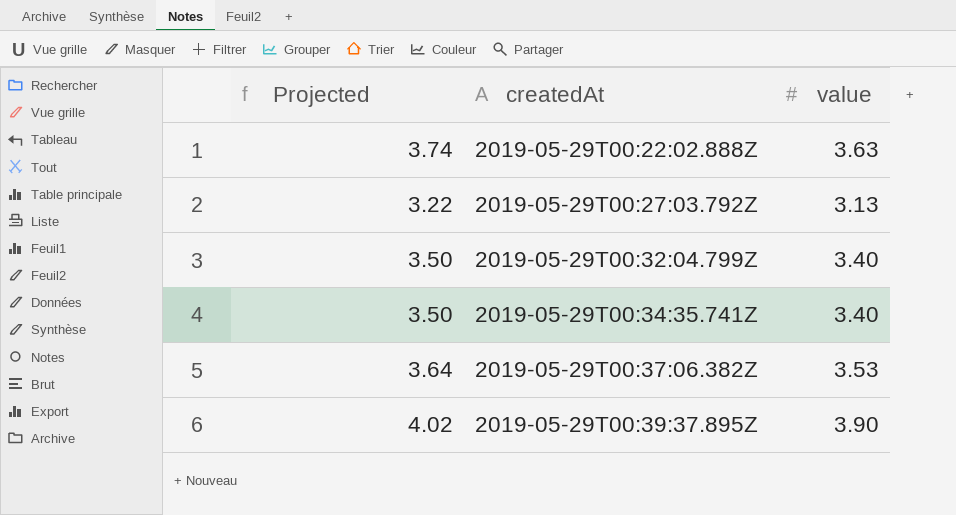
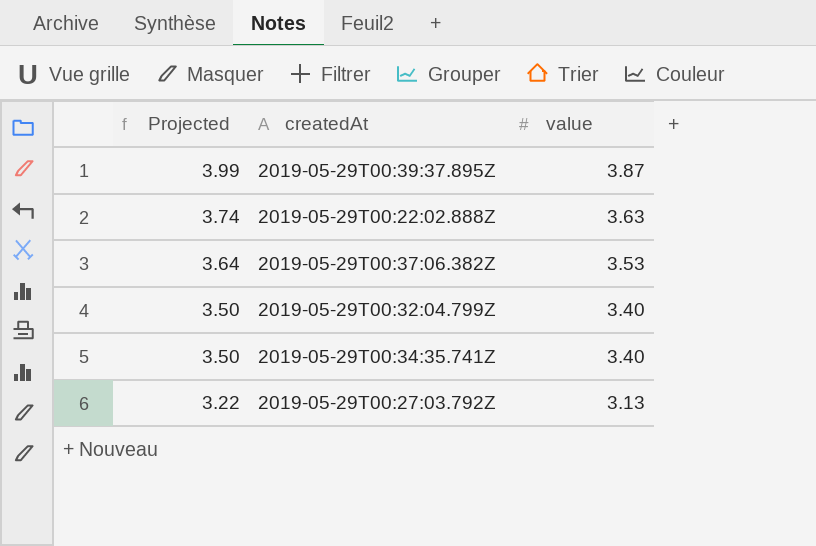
row order: createdAt ascending -> Projected descending
2019-05-29T00:39:37.895Z | Projected: 4.02 -> 3.99
2019-05-29T00:39:37.895Z | value: 3.90 -> 3.87

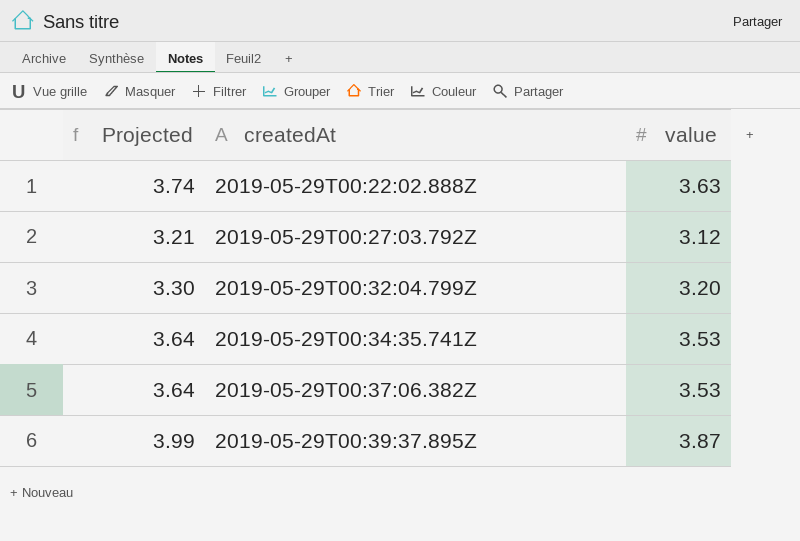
row order: Projected descending -> createdAt ascending
2019-05-29T00:27:03.792Z | Projected: 3.22 -> 3.21
2019-05-29T00:27:03.792Z | value: 3.13 -> 3.12
2019-05-29T00:32:04.799Z | Projected: 3.50 -> 3.30
2019-05-29T00:32:04.799Z | value: 3.40 -> 3.20
2019-05-29T00:34:35.741Z | Projected: 3.50 -> 3.64
2019-05-29T00:34:35.741Z | value: 3.40 -> 3.53

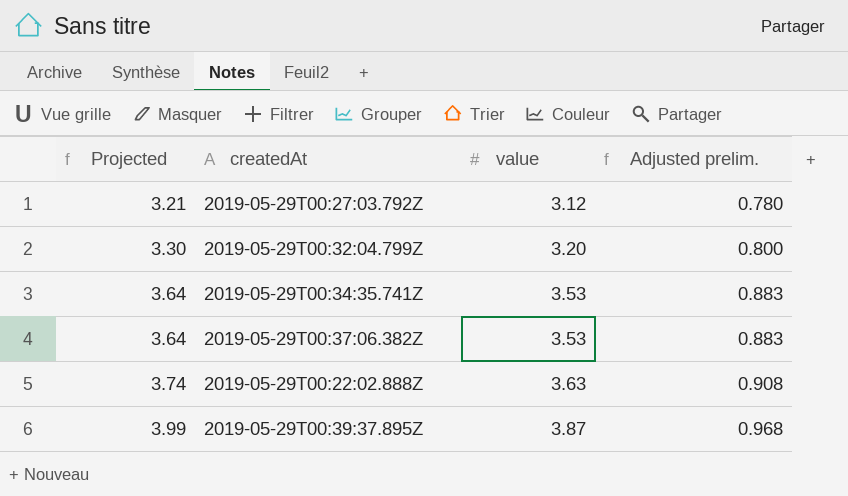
row order: createdAt ascending -> Projected ascending
column Adjusted prelim. | formula: none -> [value] * 0.25

